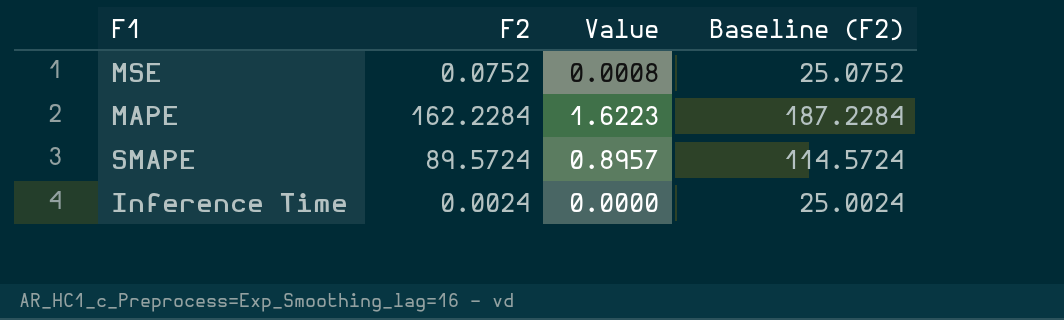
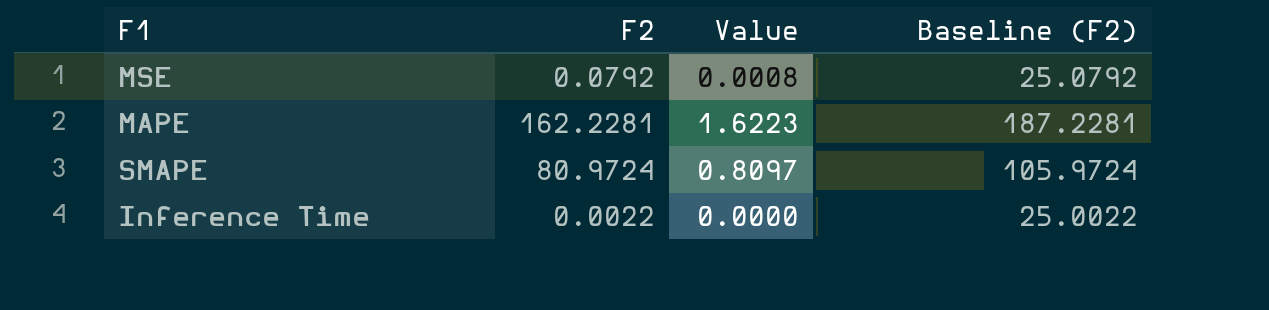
MSE | F2: 0.0752 -> 0.0792
MSE | Baseline (F2): 25.0752 -> 25.0792
MAPE | F2: 162.2284 -> 162.2281
MAPE | Baseline (F2): 187.2284 -> 187.2281
SMAPE | F2: 89.5724 -> 80.9724
SMAPE | Value: 0.8957 -> 0.8097
SMAPE | Baseline (F2): 114.5724 -> 105.9724
Inference Time | F2: 0.0024 -> 0.0022
Inference Time | Baseline (F2): 25.0024 -> 25.0022

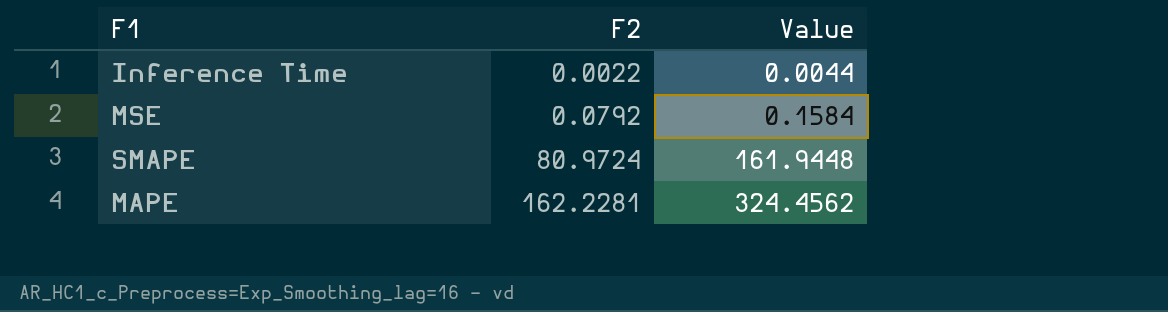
row order: none -> F2 ascending
column Baseline (F2) | formula: [F2] + 25 -> none
column Value | formula: [F2] * 0.01 -> [F2] * 2

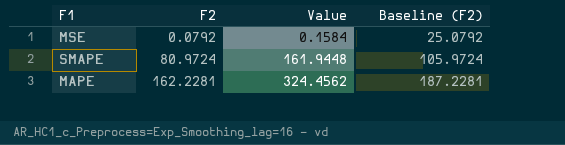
column Baseline (F2) | formula: none -> [F2] + 25
row Inference Time: 0.0022 | 0.0044 -> none

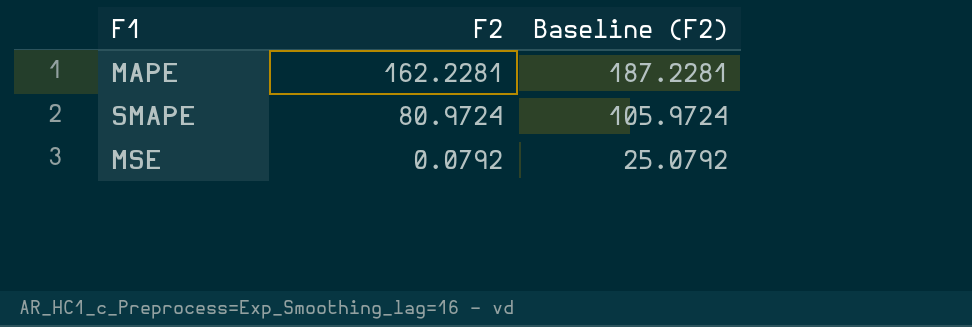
row order: F2 ascending -> F2 descending
column Value | formula: [F2] * 2 -> none

